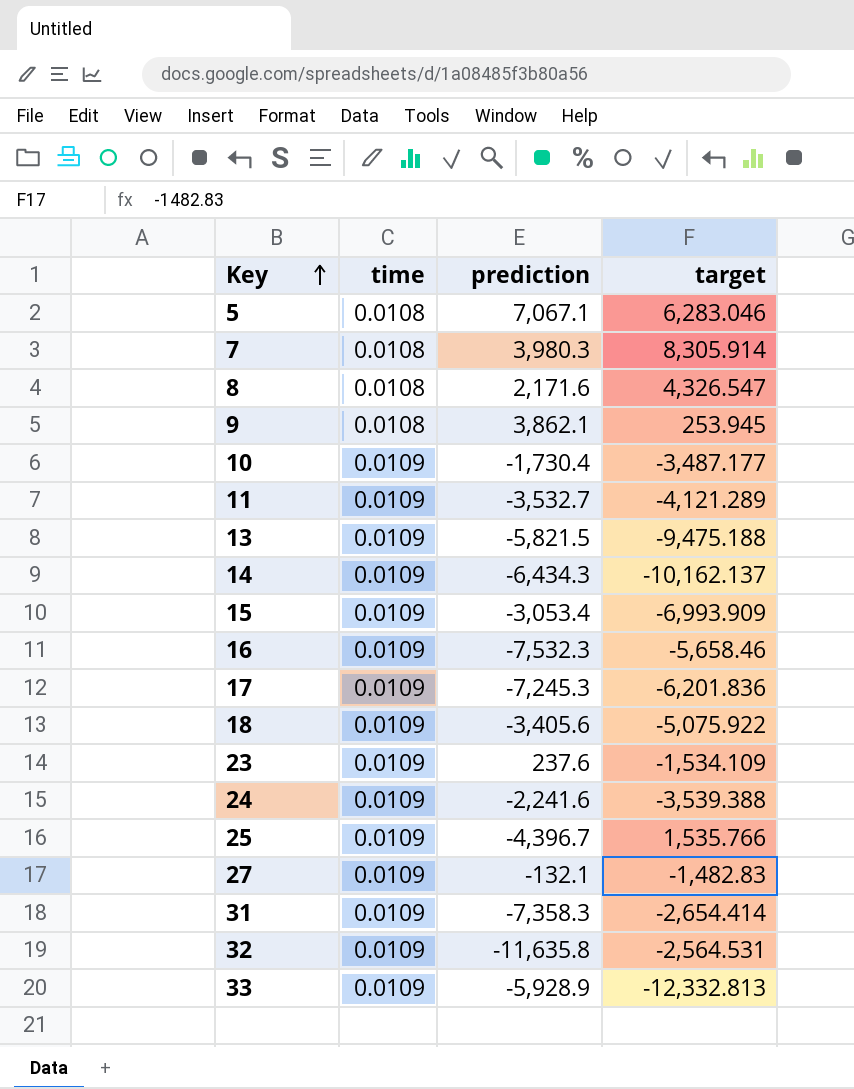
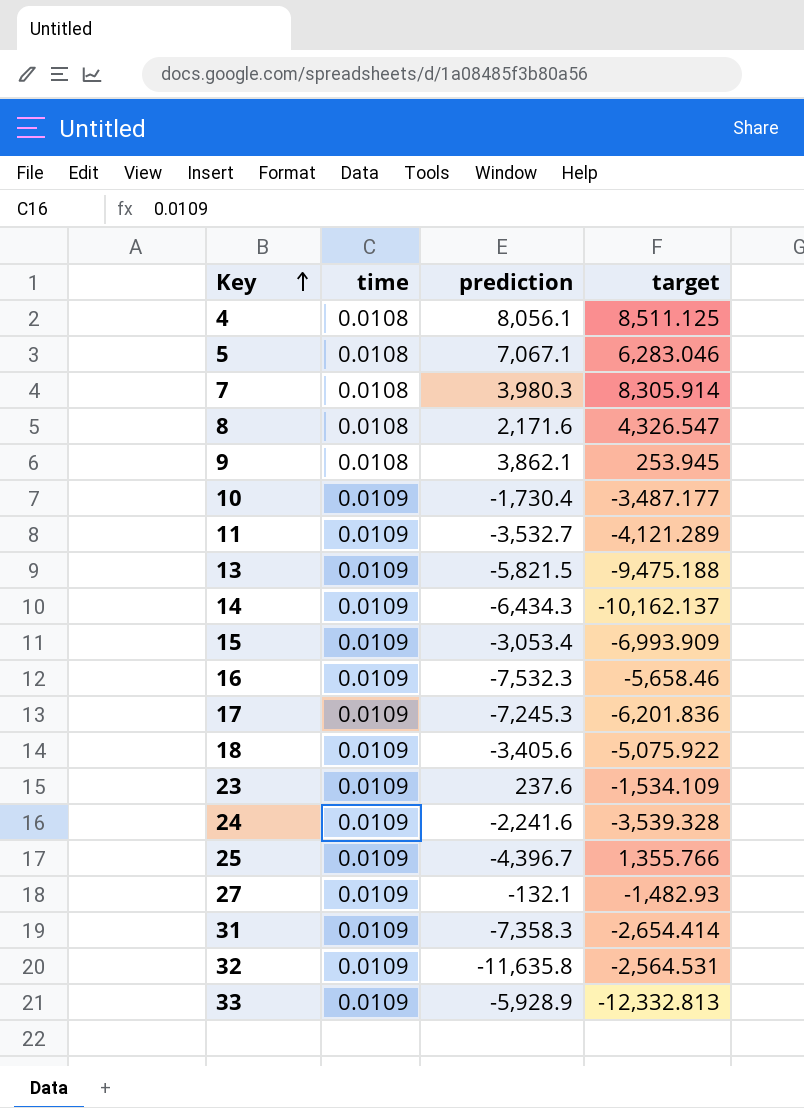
row 4: none -> 0.0108 | 8,056.1 | 8,511.125
24 | target: -3,539.388 -> -3,539.328
25 | target: 1,535.766 -> 1,355.766
27 | target: -1,482.83 -> -1,482.93

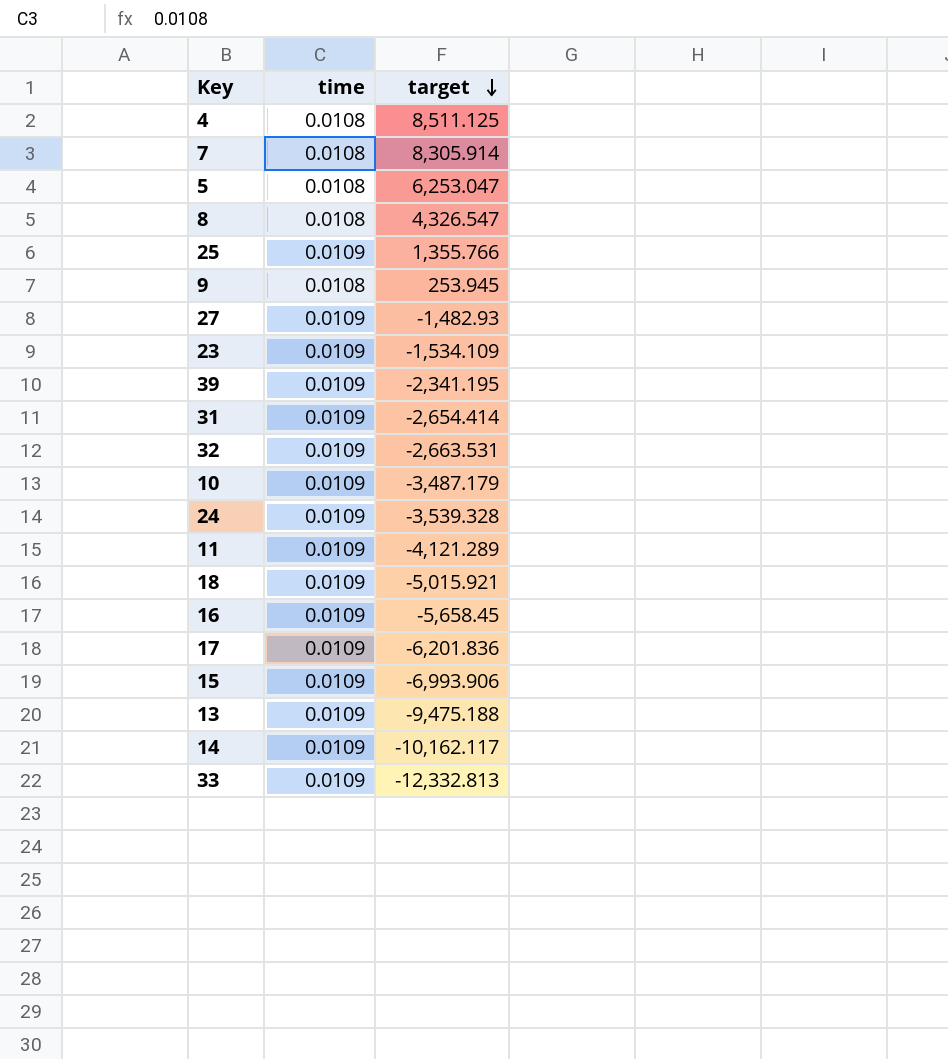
row order: Key ascending -> target descending
column prediction | position: 3 -> none
5 | target: 6,283.046 -> 6,253.047
row 39: none -> 0.0109 | -2,341.195
32 | target: -2,564.531 -> -2,663.531
10 | target: -3,487.177 -> -3,487.179
18 | target: -5,075.922 -> -5,015.921
16 | target: -5,658.46 -> -5,658.45
15 | target: -6,993.909 -> -6,993.906
14 | target: -10,162.137 -> -10,162.117

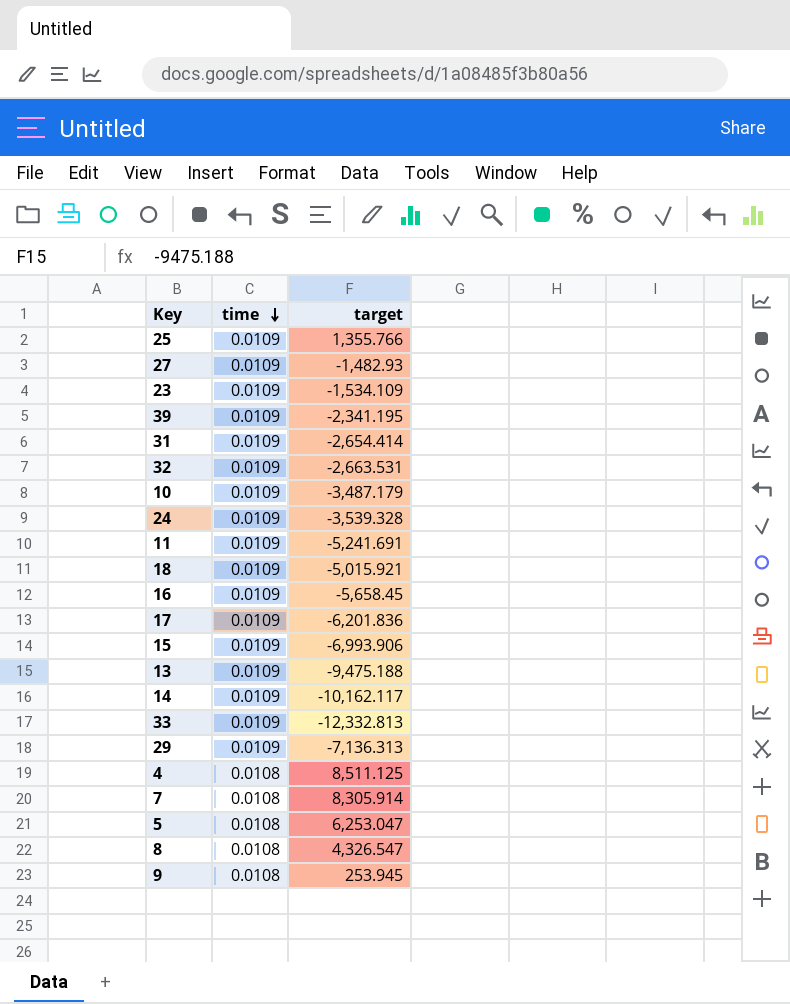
row order: target descending -> time descending
11 | target: -4,121.289 -> -5,241.691
row 29: none -> 0.0109 | -7,136.313

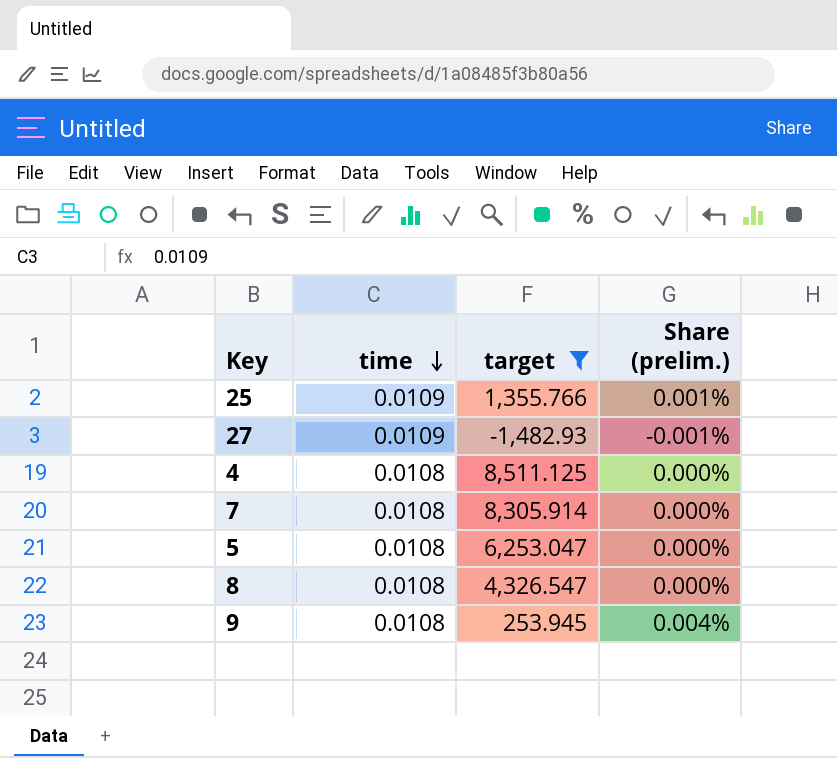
filter: none -> target >= -1,482.93
column Share (prelim.) | formula: none -> [time] / [target]

